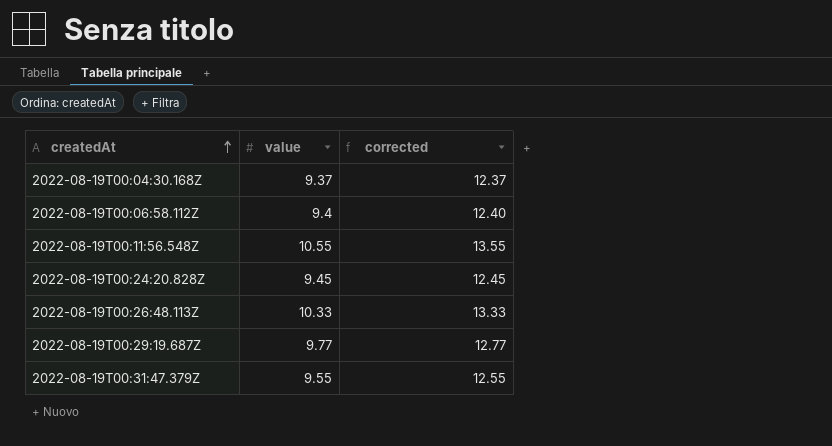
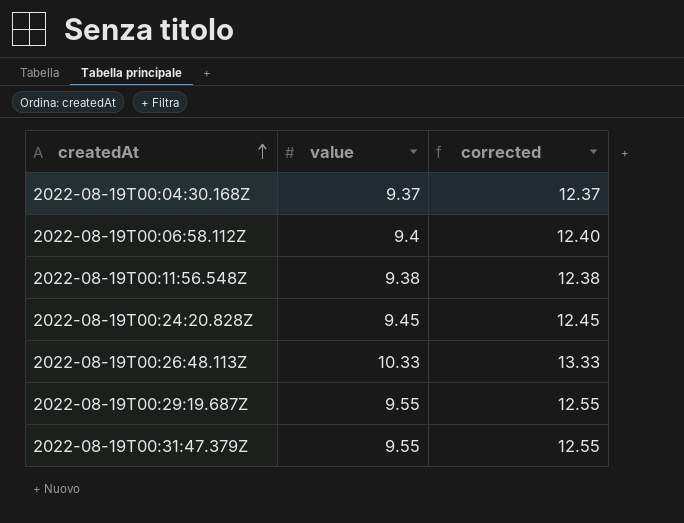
2022-08-19T00:11:56.548Z | value: 10.55 -> 9.38
2022-08-19T00:11:56.548Z | corrected: 13.55 -> 12.38
2022-08-19T00:29:19.687Z | value: 9.77 -> 9.55
2022-08-19T00:29:19.687Z | corrected: 12.77 -> 12.55

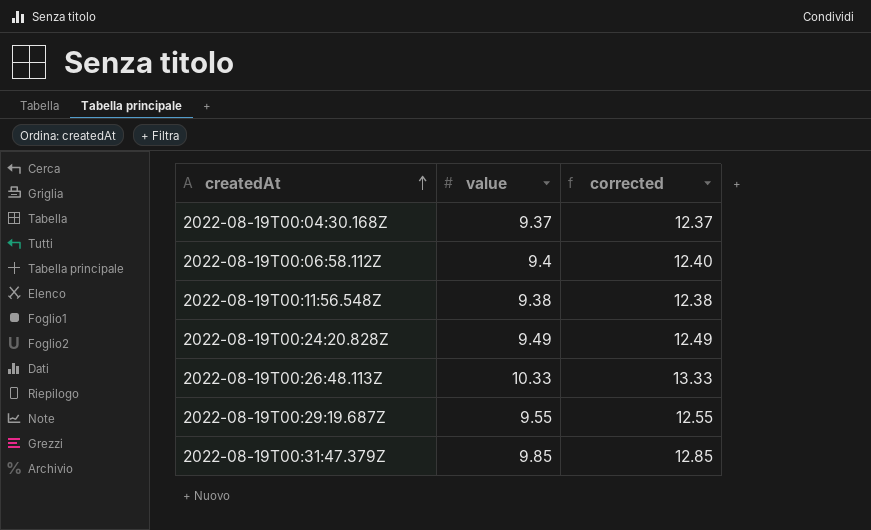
2022-08-19T00:24:20.828Z | value: 9.45 -> 9.49
2022-08-19T00:24:20.828Z | corrected: 12.45 -> 12.49
2022-08-19T00:31:47.379Z | value: 9.55 -> 9.85
2022-08-19T00:31:47.379Z | corrected: 12.55 -> 12.85

